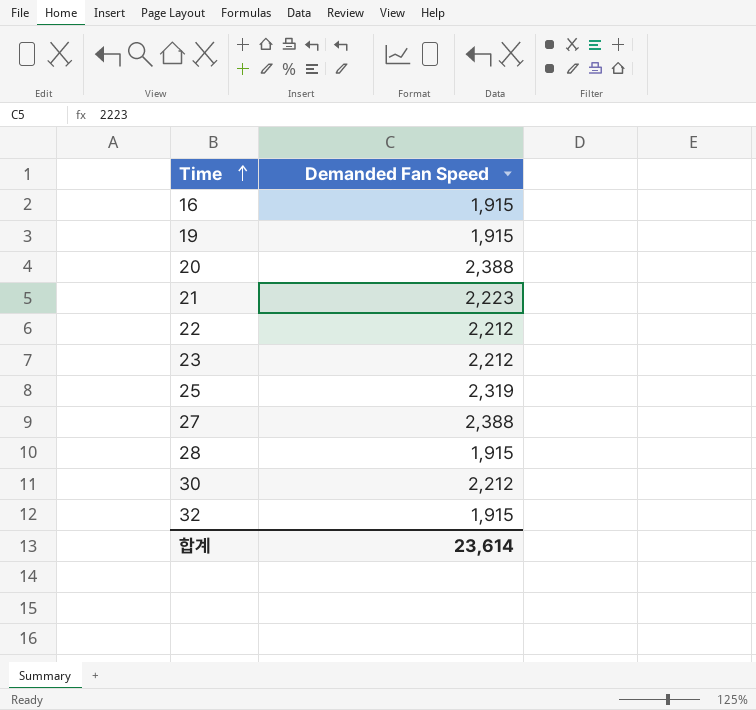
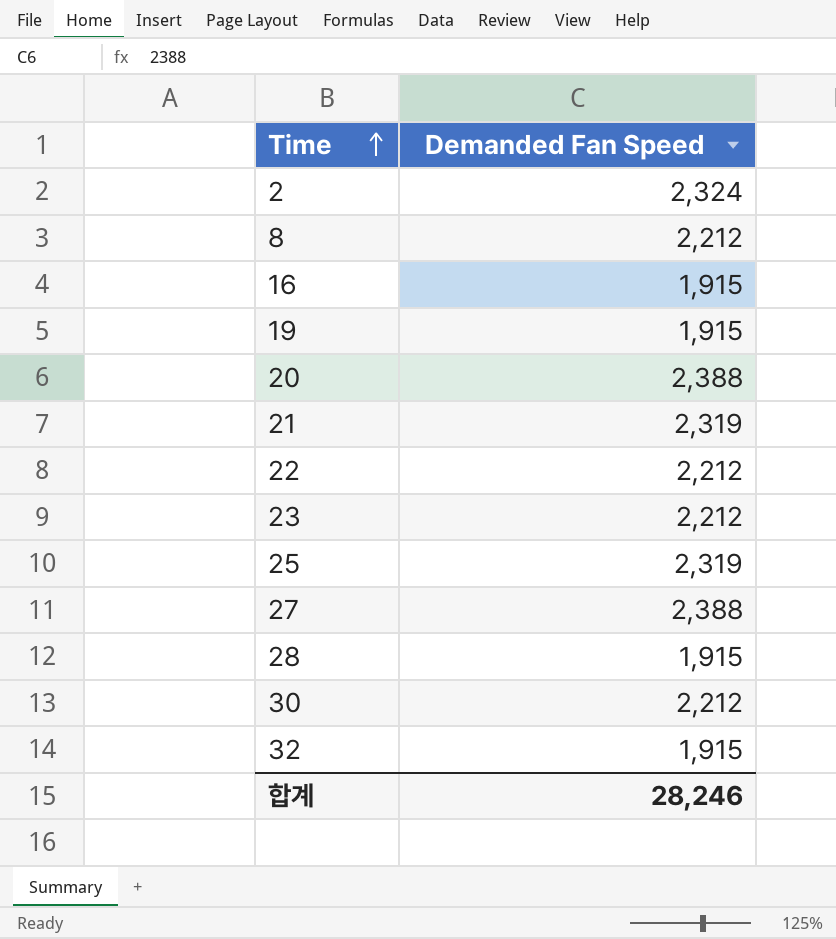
row 2: none -> 2,324
row 8: none -> 2,212
21 | Demanded Fan Speed: 2,223 -> 2,319
합계 | Demanded Fan Speed: 23,614 -> 28,246

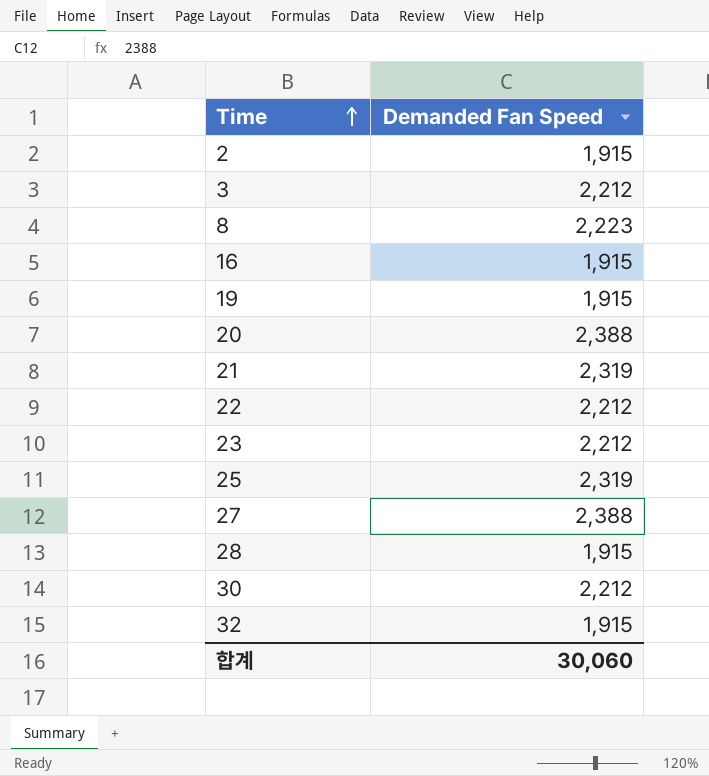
2 | Demanded Fan Speed: 2,324 -> 1,915
row 3: none -> 2,212
8 | Demanded Fan Speed: 2,212 -> 2,223
합계 | Demanded Fan Speed: 28,246 -> 30,060

